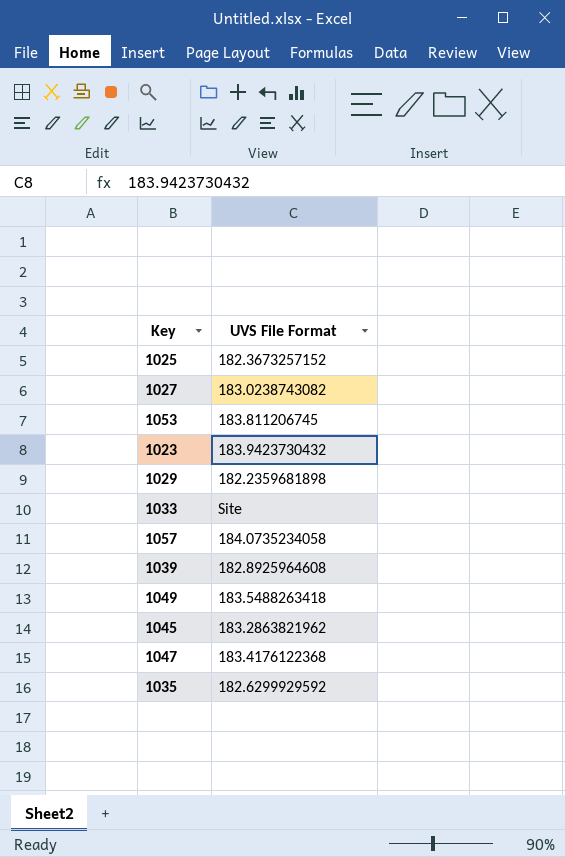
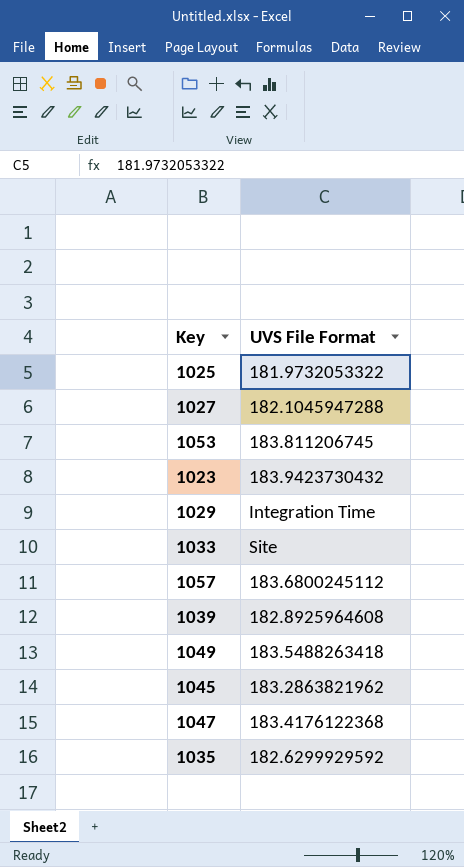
1025 | UVS File Format: 182.3673257152 -> 181.9732053322
1027 | UVS File Format: 183.0238743082 -> 182.1045947288
1029 | UVS File Format: 182.2359681898 -> Integration Time
1057 | UVS File Format: 184.0735234058 -> 183.6800245112

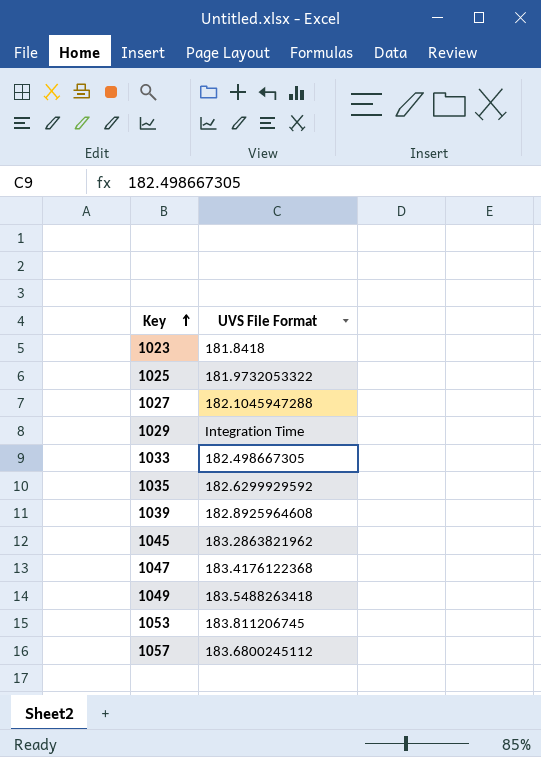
row order: none -> Key ascending
1023 | UVS File Format: 183.9423730432 -> 181.8418
1033 | UVS File Format: Site -> 182.498667305

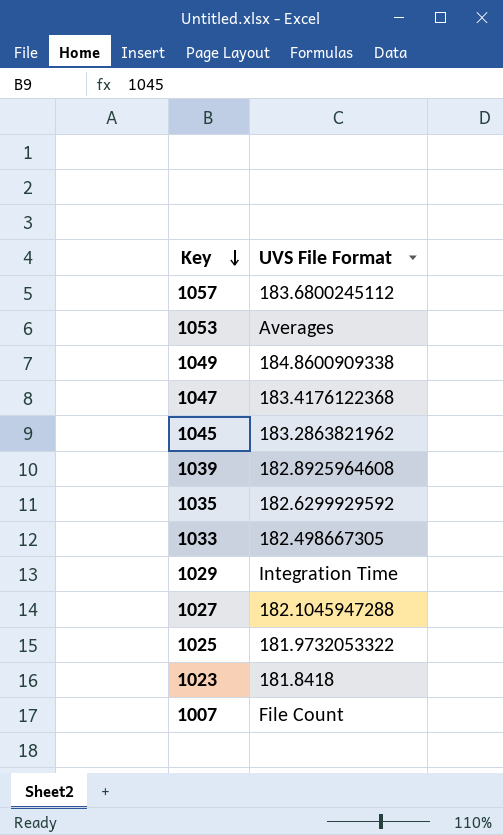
row order: Key ascending -> Key descending
1053 | UVS File Format: 183.811206745 -> Averages
1049 | UVS File Format: 183.5488263418 -> 184.8600909338
row 1007: none -> File Count

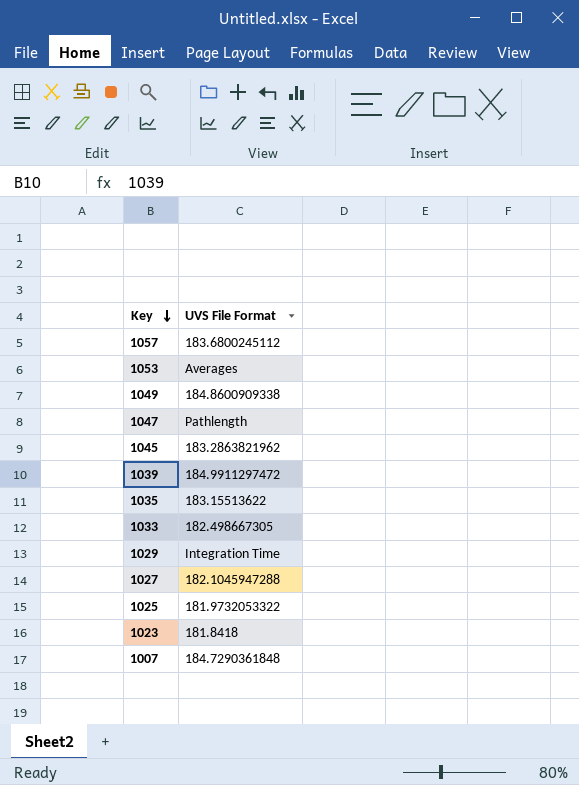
1047 | UVS File Format: 183.4176122368 -> Pathlength
1039 | UVS File Format: 182.8925964608 -> 184.9911297472
1035 | UVS File Format: 182.6299929592 -> 183.15513622
1007 | UVS File Format: File Count -> 184.7290361848

